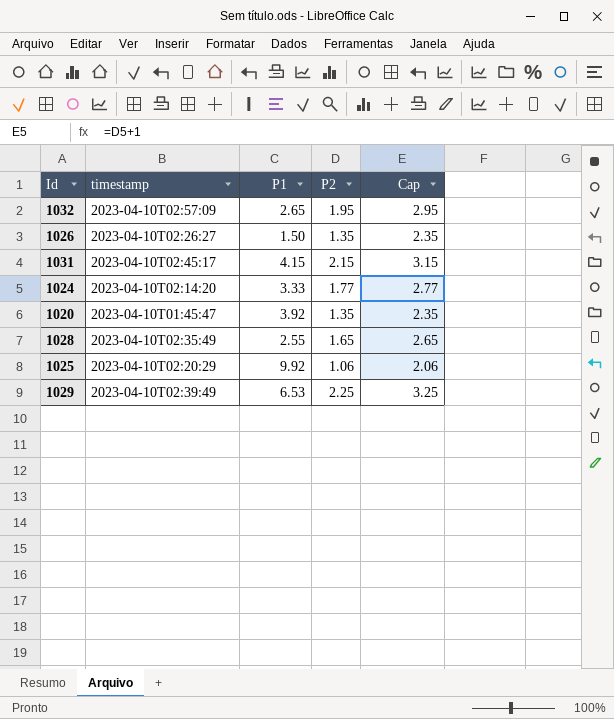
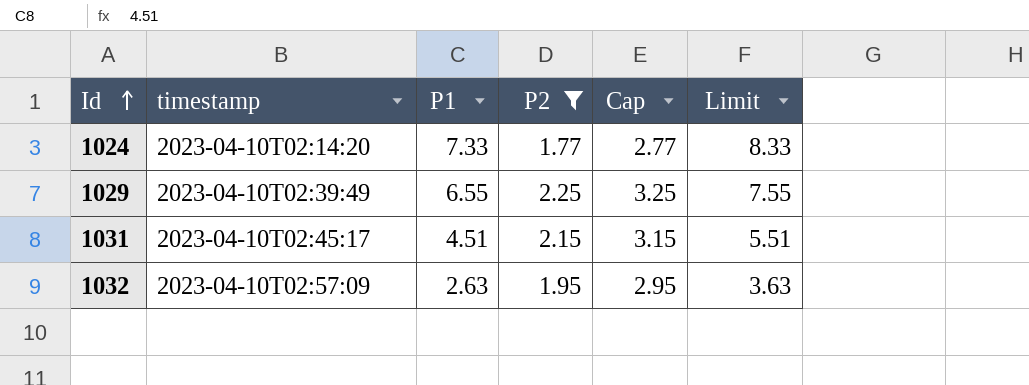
filter: none -> P2 >= 1.77
row order: none -> Id ascending
column Limit | formula: none -> [P1] + 1
1024 | P1: 3.33 -> 7.33
1029 | P1: 6.53 -> 6.55
1031 | P1: 4.15 -> 4.51
1032 | P1: 2.65 -> 2.63

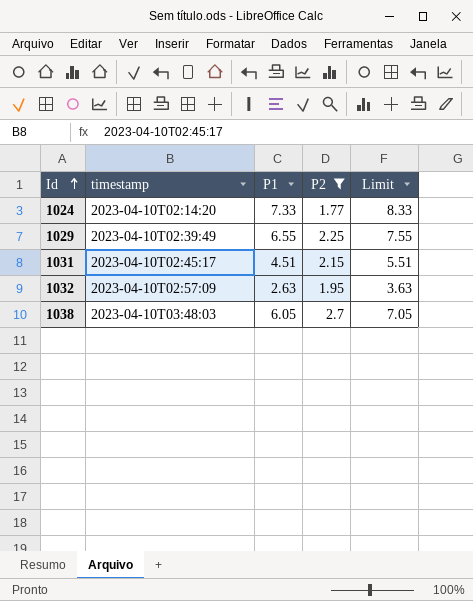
column Cap | formula: [P2] + 1 -> none
row 1038: none -> 2023-04-10T03:48:03 | 6.05 | 2.7 | 7.05

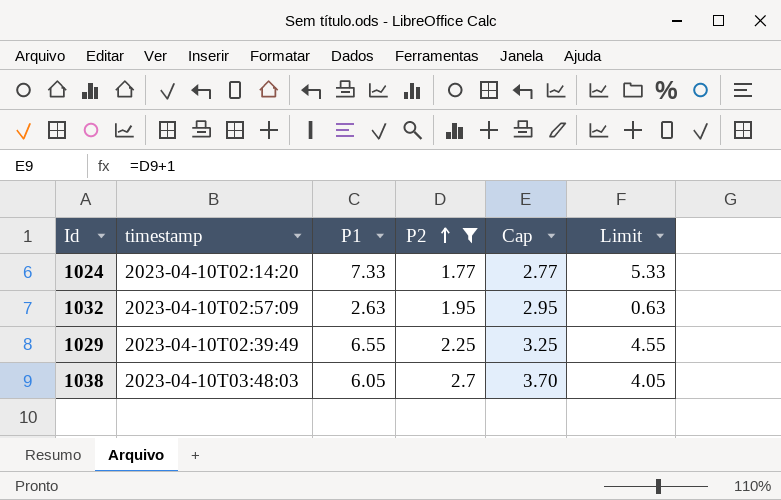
row order: Id ascending -> P2 ascending
column Cap | formula: none -> [P2] + 1
column Limit | formula: [P1] + 1 -> [P1] - 2
row 1031: 2023-04-10T02:45:17 | 4.51 | 2.15 | 5.51 -> none

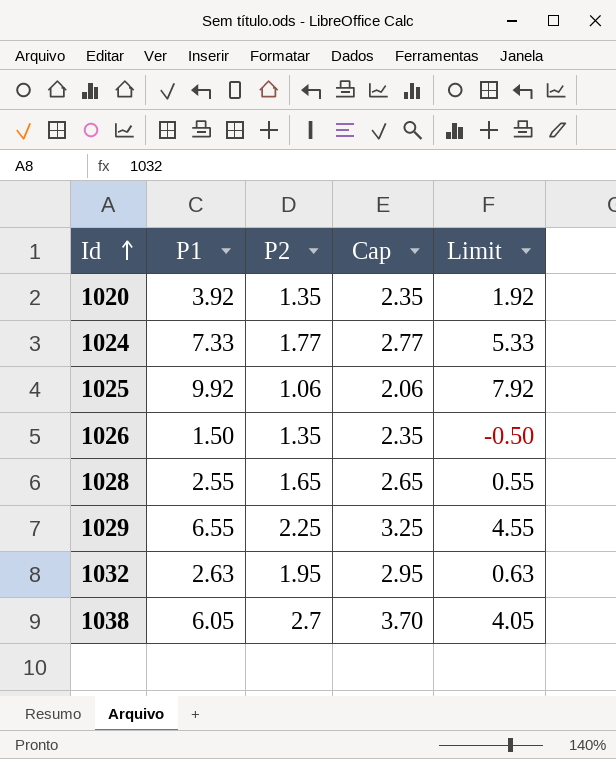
filter: P2 >= 1.77 -> none
row order: P2 ascending -> Id ascending
column timestamp | position: 2 -> none

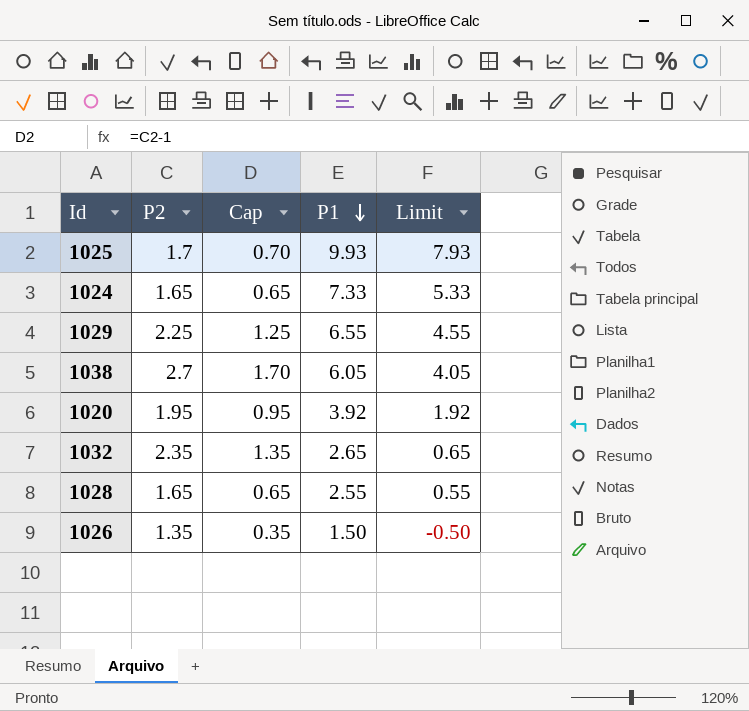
row order: Id ascending -> P1 descending
column Cap | formula: [P2] + 1 -> [P2] - 1
column P1 | position: 2 -> 4
1025 | P2: 1.06 -> 1.7
1025 | P1: 9.92 -> 9.93
1025 | Limit: 7.92 -> 7.93
1024 | P2: 1.77 -> 1.65
1020 | P2: 1.35 -> 1.95
1032 | P2: 1.95 -> 2.35
1032 | P1: 2.63 -> 2.65
1032 | Limit: 0.63 -> 0.65

